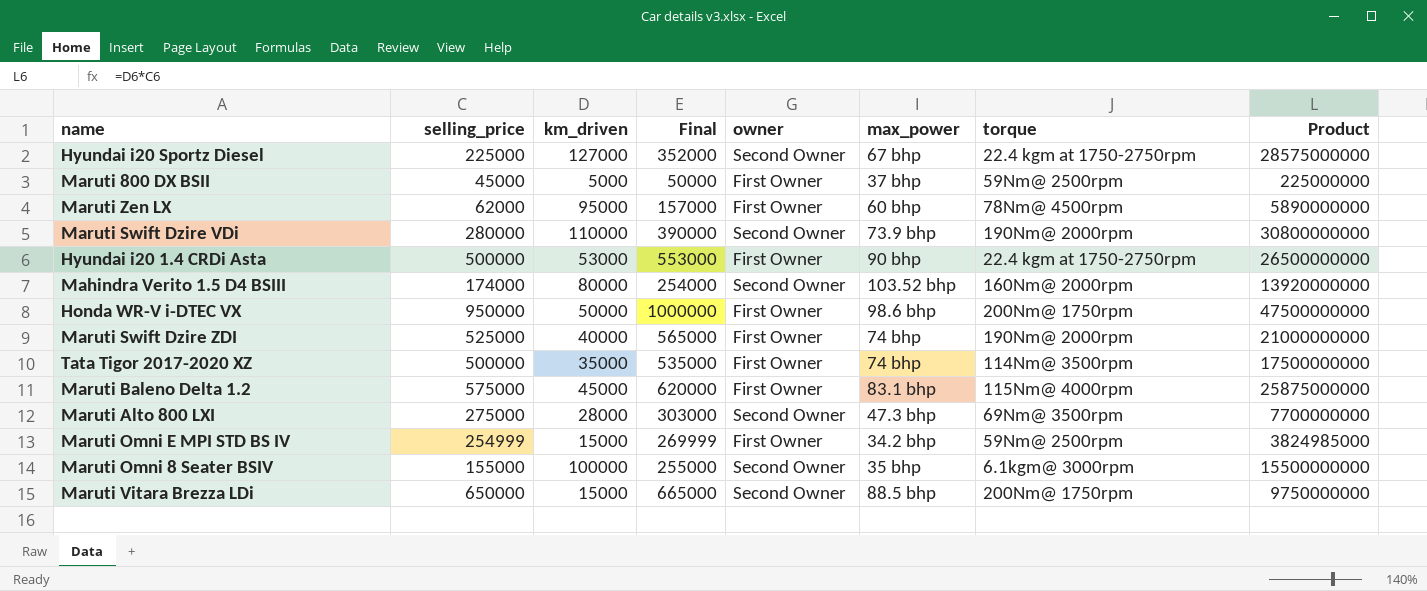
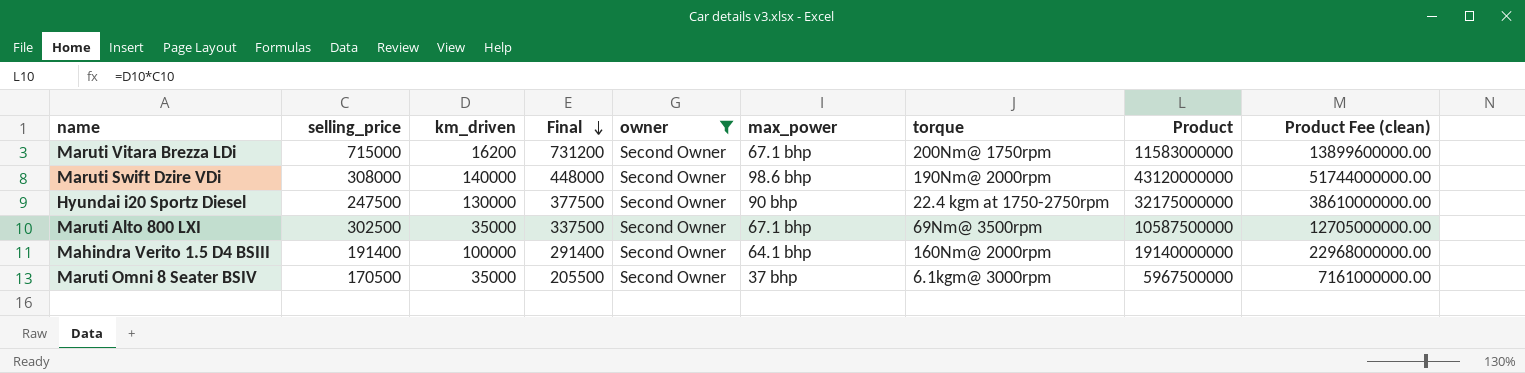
filter: none -> owner = Second Owner
row order: none -> Final descending
column Product Fee (clean) | formula: none -> [Product] * 1.2
Maruti Vitara Brezza LDi | selling_price: 650000 -> 715000
Maruti Vitara Brezza LDi | km_driven: 15000 -> 16200
Maruti Vitara Brezza LDi | Final: 665000 -> 731200
Maruti Vitara Brezza LDi | max_power: 88.5 bhp -> 67.1 bhp
Maruti Vitara Brezza LDi | Product: 9750000000 -> 11583000000
Maruti Swift Dzire VDi | selling_price: 280000 -> 308000
Maruti Swift Dzire VDi | km_driven: 110000 -> 140000
Maruti Swift Dzire VDi | Final: 390000 -> 448000
Maruti Swift Dzire VDi | max_power: 73.9 bhp -> 98.6 bhp
Maruti Swift Dzire VDi | Product: 30800000000 -> 43120000000
Hyundai i20 Sportz Diesel | selling_price: 225000 -> 247500
Hyundai i20 Sportz Diesel | km_driven: 127000 -> 130000
Hyundai i20 Sportz Diesel | Final: 352000 -> 377500
Hyundai i20 Sportz Diesel | max_power: 67 bhp -> 90 bhp
Hyundai i20 Sportz Diesel | Product: 28575000000 -> 32175000000
Maruti Alto 800 LXI | selling_price: 275000 -> 302500
Maruti Alto 800 LXI | km_driven: 28000 -> 35000
Maruti Alto 800 LXI | Final: 303000 -> 337500
Maruti Alto 800 LXI | max_power: 47.3 bhp -> 67.1 bhp
Maruti Alto 800 LXI | Product: 7700000000 -> 10587500000
Mahindra Verito 1.5 D4 BSIII | selling_price: 174000 -> 191400
Mahindra Verito 1.5 D4 BSIII | km_driven: 80000 -> 100000
Mahindra Verito 1.5 D4 BSIII | Final: 254000 -> 291400
Mahindra Verito 1.5 D4 BSIII | max_power: 103.52 bhp -> 64.1 bhp
Mahindra Verito 1.5 D4 BSIII | Product: 13920000000 -> 19140000000
Maruti Omni 8 Seater BSIV | selling_price: 155000 -> 170500
Maruti Omni 8 Seater BSIV | km_driven: 100000 -> 35000
Maruti Omni 8 Seater BSIV | Final: 255000 -> 205500
Maruti Omni 8 Seater BSIV | max_power: 35 bhp -> 37 bhp
Maruti Omni 8 Seater BSIV | Product: 15500000000 -> 5967500000

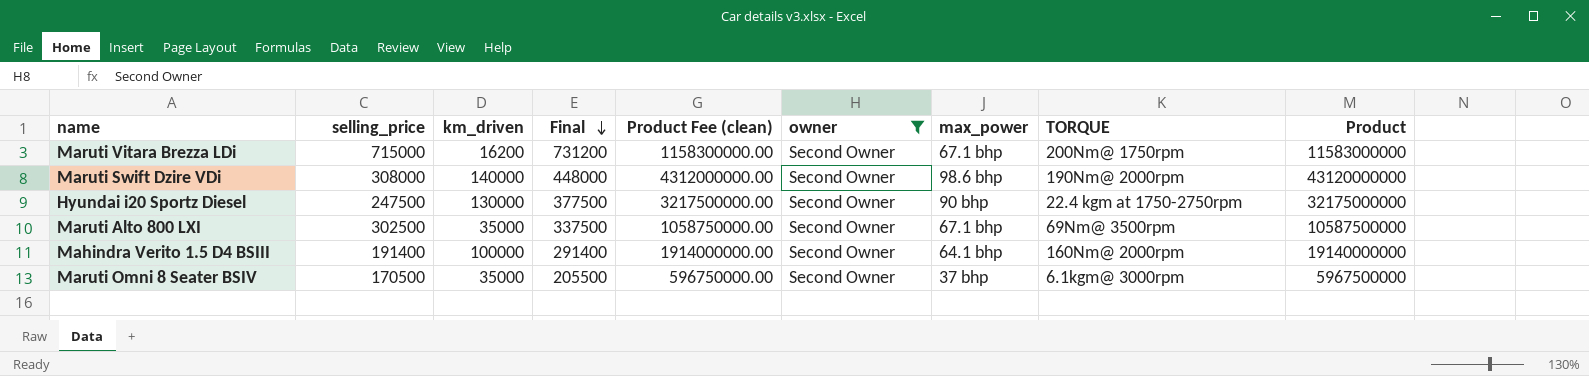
column Product Fee (clean) | formula: [Product] * 1.2 -> [Product] * 0.1
column Product Fee (clean) | position: 9 -> 5
column name: torque -> TORQUE

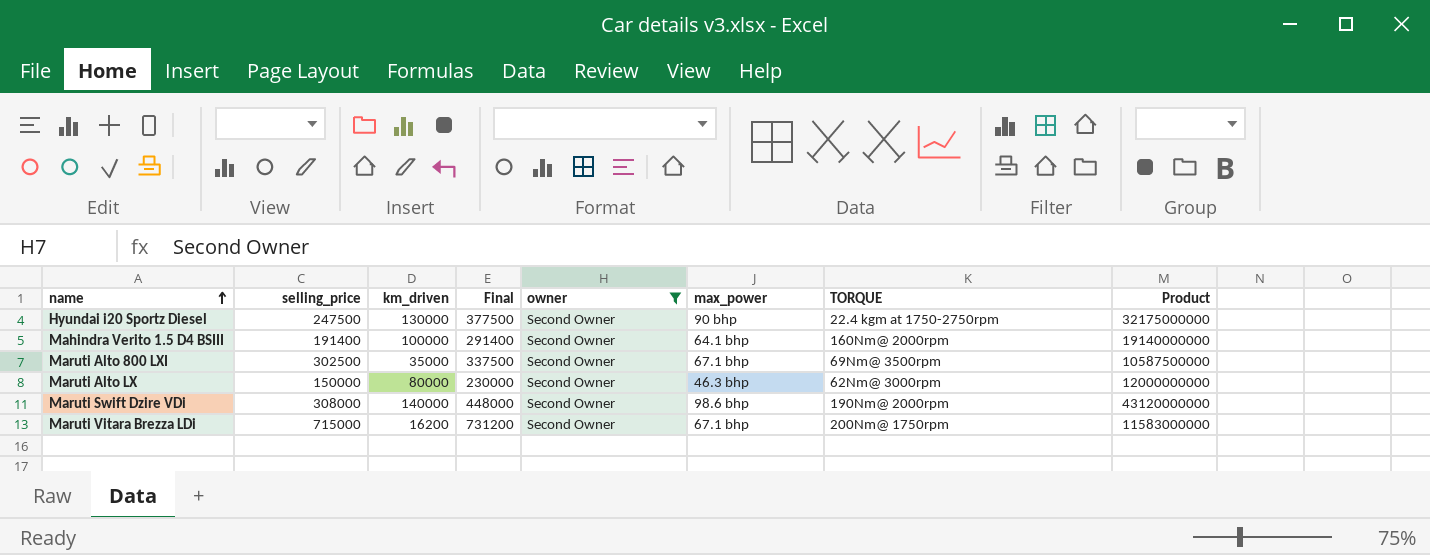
row order: Final descending -> name ascending
column Product Fee (clean) | formula: [Product] * 0.1 -> none
row Maruti Omni 8 Seater BSIV: 170500 | 35000 | 205500 | 596750000.00 | Second Owner | 37 bhp | 6.1kgm@ 3000rpm | 5967500000 -> none
row Maruti Alto LX: none -> 150000 | 80000 | 230000 | Second Owner | 46.3 bhp | 62Nm@ 3000rpm | 12000000000

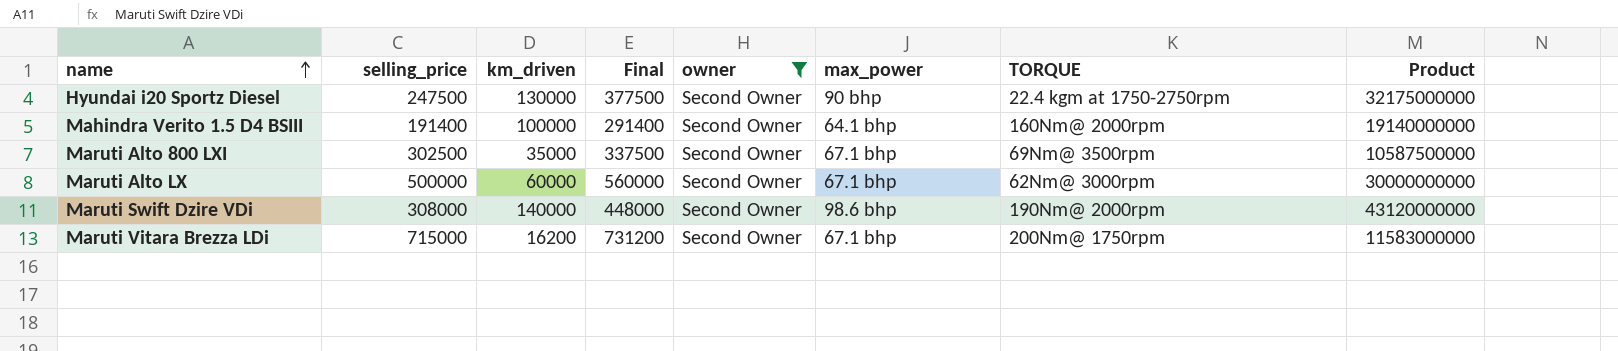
Maruti Alto LX | selling_price: 150000 -> 500000
Maruti Alto LX | km_driven: 80000 -> 60000
Maruti Alto LX | Final: 230000 -> 560000
Maruti Alto LX | max_power: 46.3 bhp -> 67.1 bhp
Maruti Alto LX | Product: 12000000000 -> 30000000000

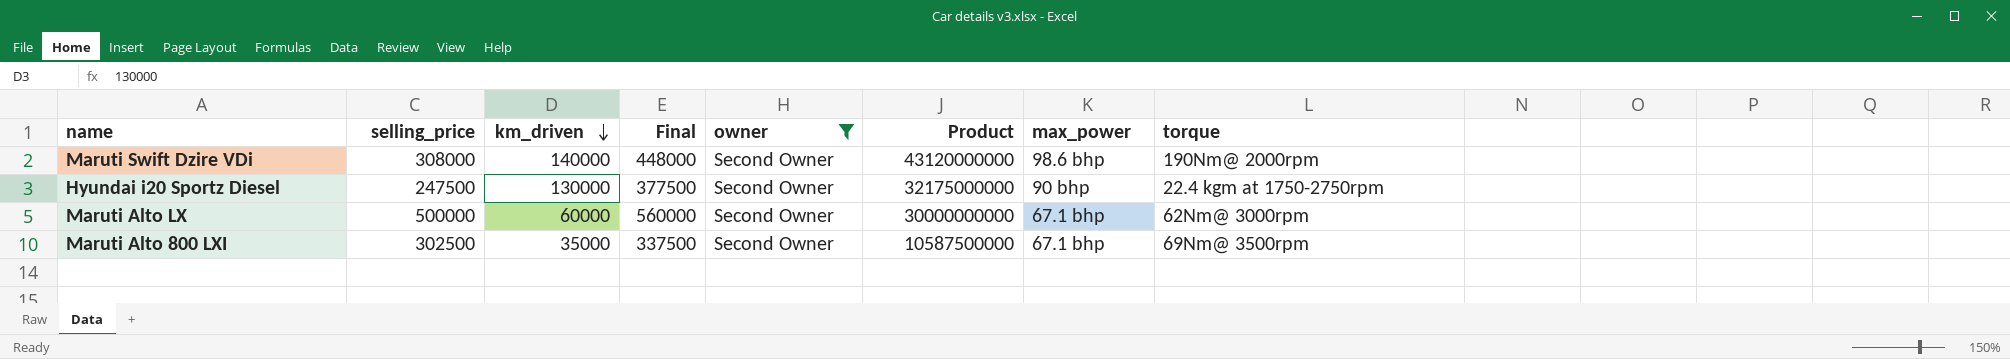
row order: name ascending -> km_driven descending
column Product | position: 8 -> 6
column name: TORQUE -> torque
row Mahindra Verito 1.5 D4 BSIII: 191400 | 100000 | 291400 | Second Owner | 64.1 bhp | 160Nm@ 2000rpm | 19140000000 -> none
row Maruti Vitara Brezza LDi: 715000 | 16200 | 731200 | Second Owner | 67.1 bhp | 200Nm@ 1750rpm | 11583000000 -> none

